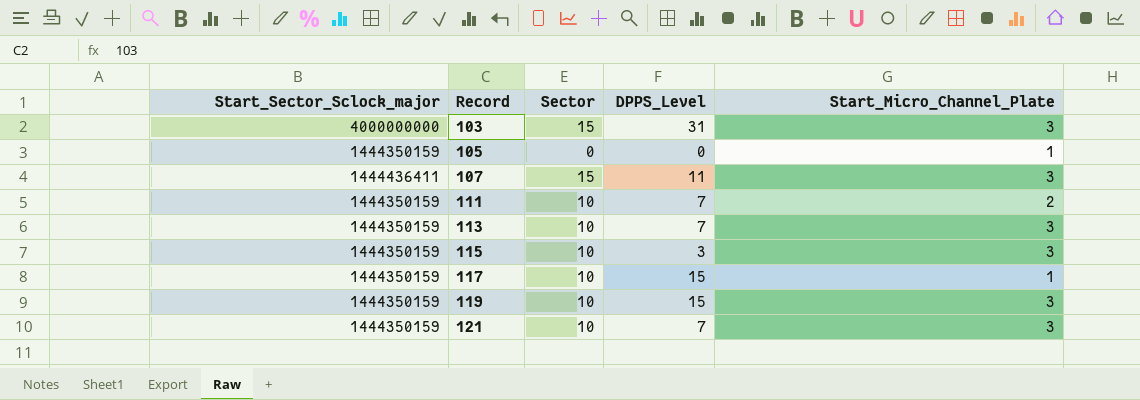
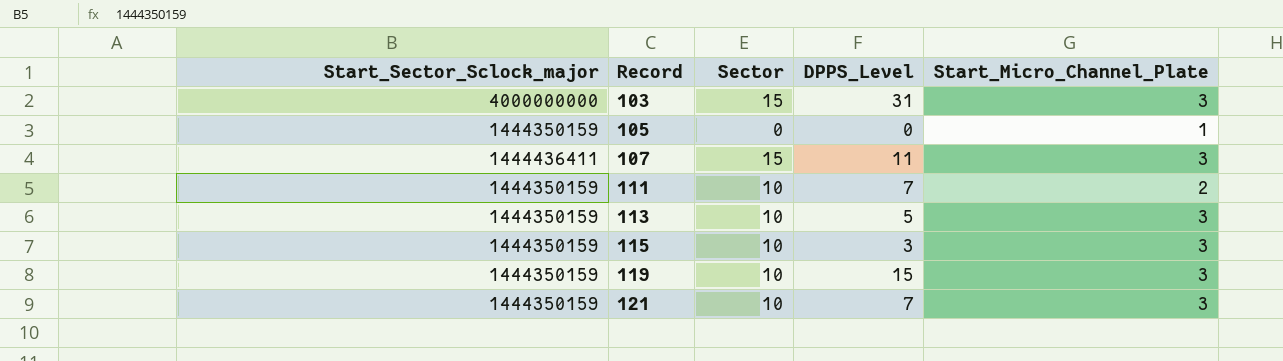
row 117: 1444350159 | 10 | 15 | 1 -> none
113 | DPPS_Level: 7 -> 5

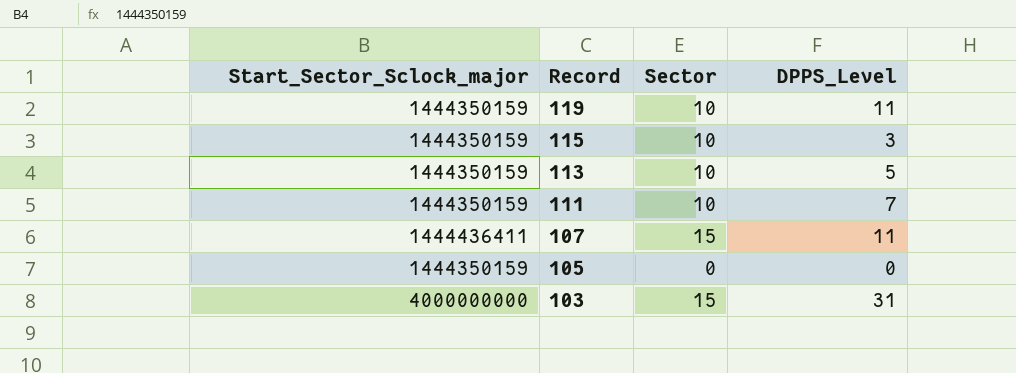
row order: Record ascending -> Record descending
column Start_Micro_Channel_Plate | position: 5 -> none
row 121: 1444350159 | 10 | 7 | 3 -> none
119 | DPPS_Level: 15 -> 11

